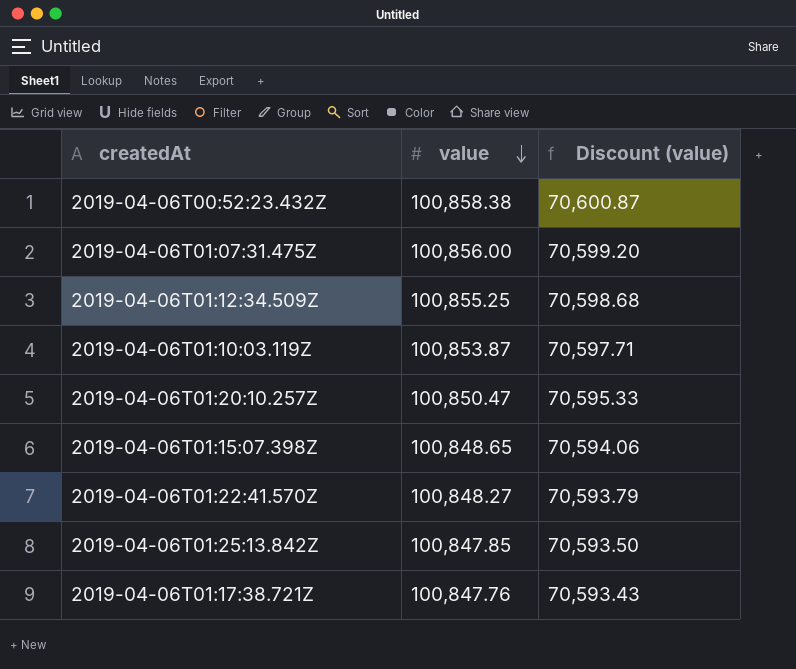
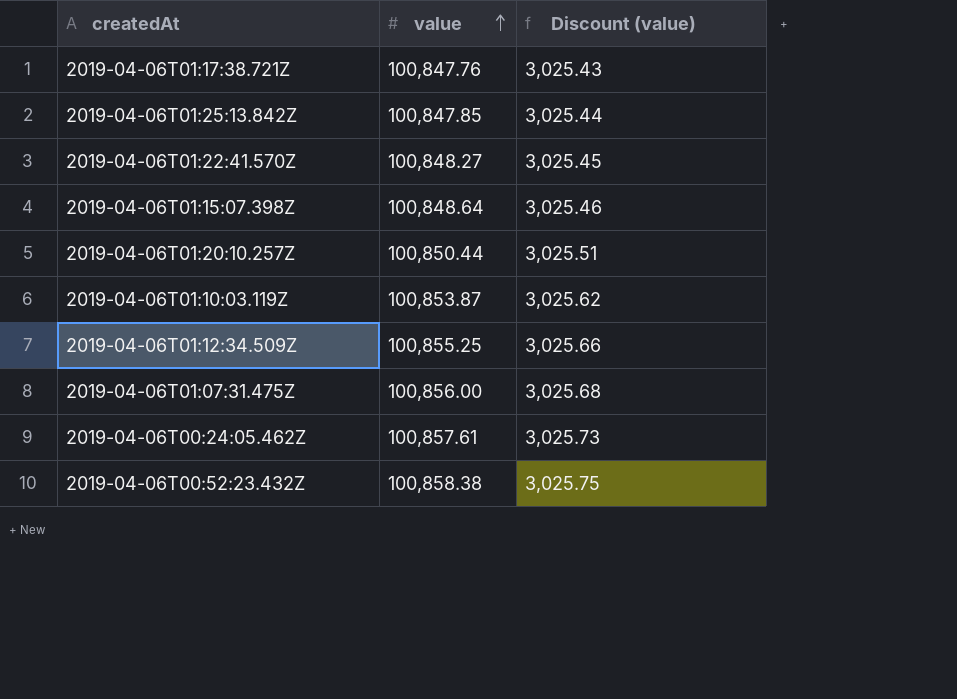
row order: value descending -> value ascending
column Discount (value) | formula: [value] * 0.7 -> [value] * 0.03
2019-04-06T01:15:07.398Z | value: 100,848.65 -> 100,848.64
2019-04-06T01:20:10.257Z | value: 100,850.47 -> 100,850.44
row 2019-04-06T00:24:05.462Z: none -> 100,857.61 | 3,025.73

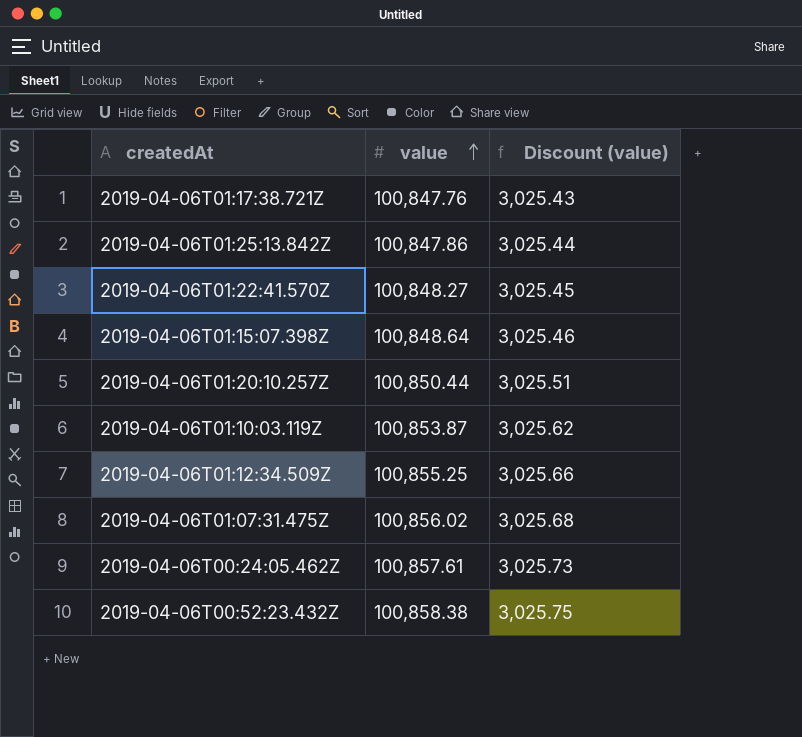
2019-04-06T01:25:13.842Z | value: 100,847.85 -> 100,847.86
2019-04-06T01:07:31.475Z | value: 100,856.00 -> 100,856.02

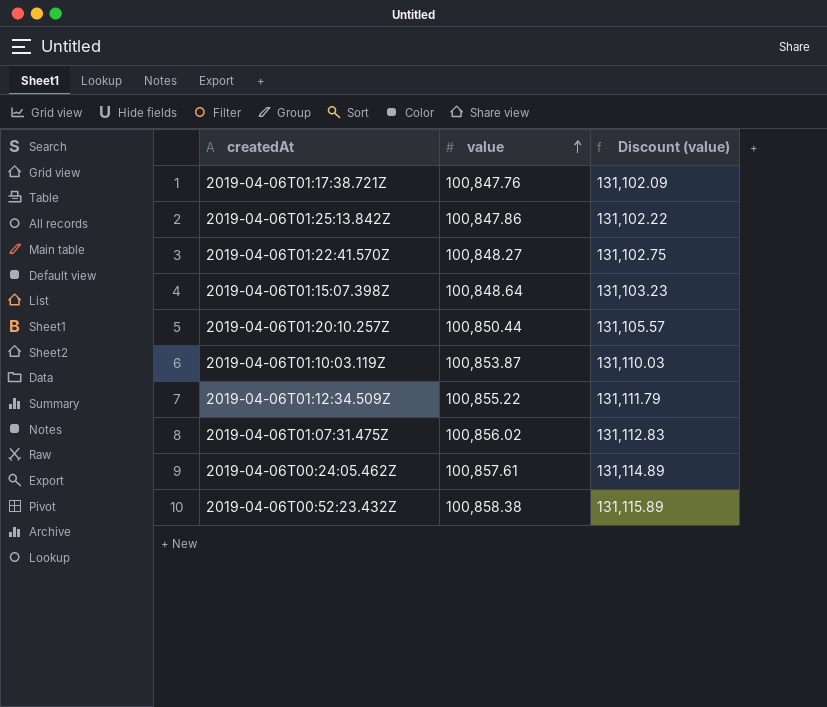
column Discount (value) | formula: [value] * 0.03 -> [value] * 1.3
2019-04-06T01:12:34.509Z | value: 100,855.25 -> 100,855.22

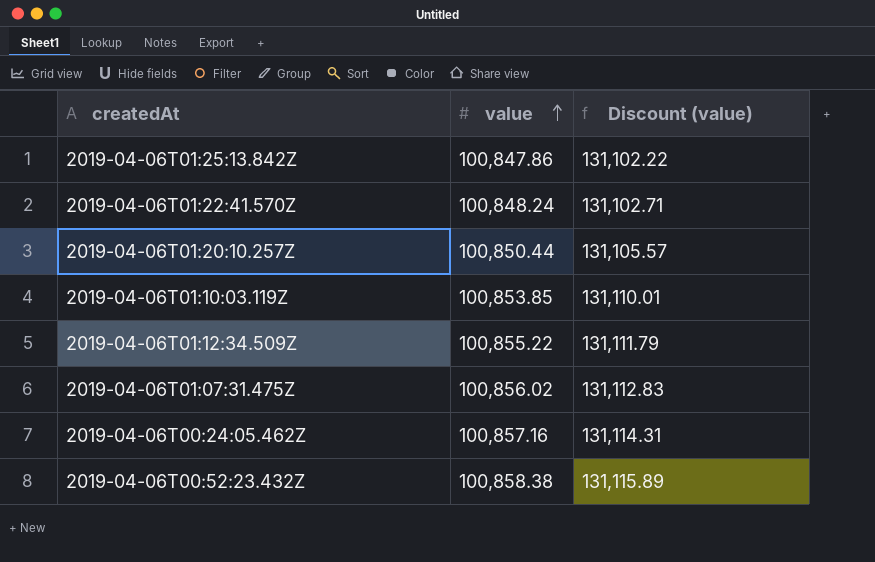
row 2019-04-06T01:17:38.721Z: 100,847.76 | 131,102.09 -> none
row 2019-04-06T01:15:07.398Z: 100,848.64 | 131,103.23 -> none
2019-04-06T01:22:41.570Z | value: 100,848.27 -> 100,848.24
2019-04-06T01:22:41.570Z | Discount (value): 131,102.75 -> 131,102.71
2019-04-06T01:10:03.119Z | value: 100,853.87 -> 100,853.85
2019-04-06T01:10:03.119Z | Discount (value): 131,110.03 -> 131,110.01
2019-04-06T00:24:05.462Z | value: 100,857.61 -> 100,857.16
2019-04-06T00:24:05.462Z | Discount (value): 131,114.89 -> 131,114.31

